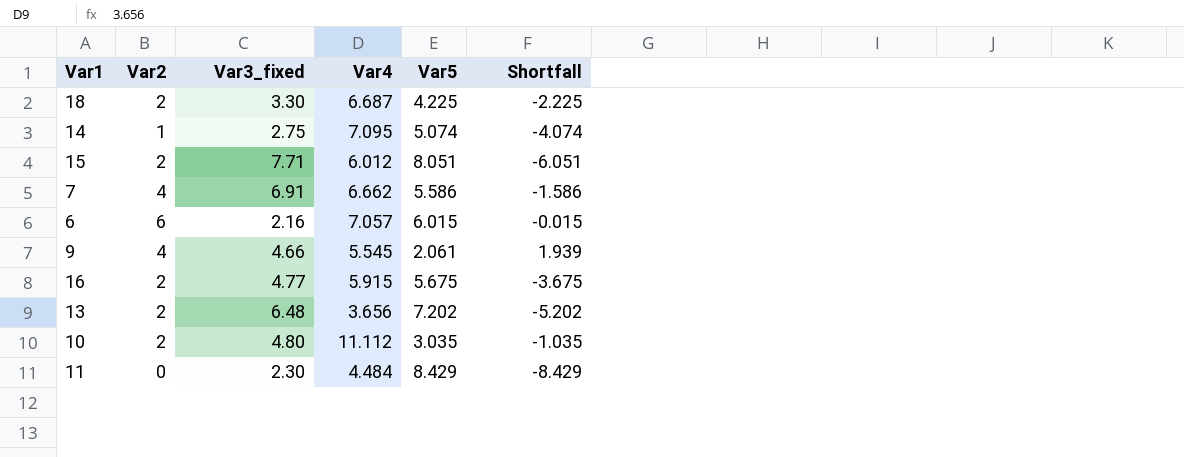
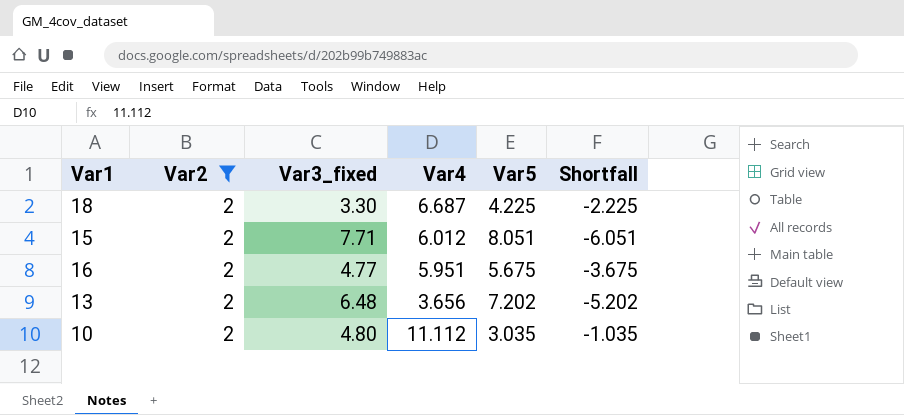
filter: none -> Var2 = 2
16 | Var4: 5.915 -> 5.951

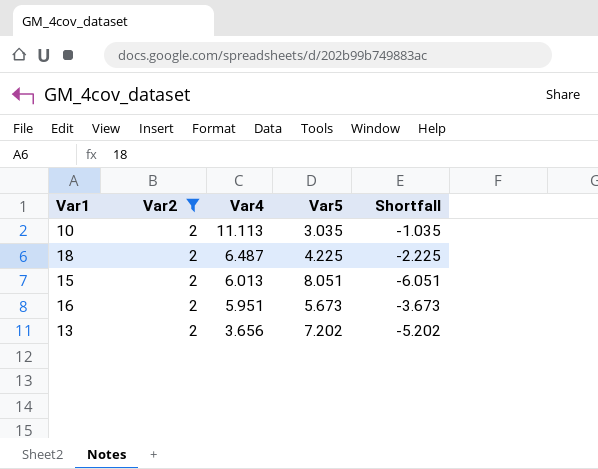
row order: none -> Var4 descending
column Var3_fixed | position: 3 -> none
10 | Var4: 11.112 -> 11.113
18 | Var4: 6.687 -> 6.487
15 | Var4: 6.012 -> 6.013
16 | Var5: 5.675 -> 5.673
16 | Shortfall: -3.675 -> -3.673

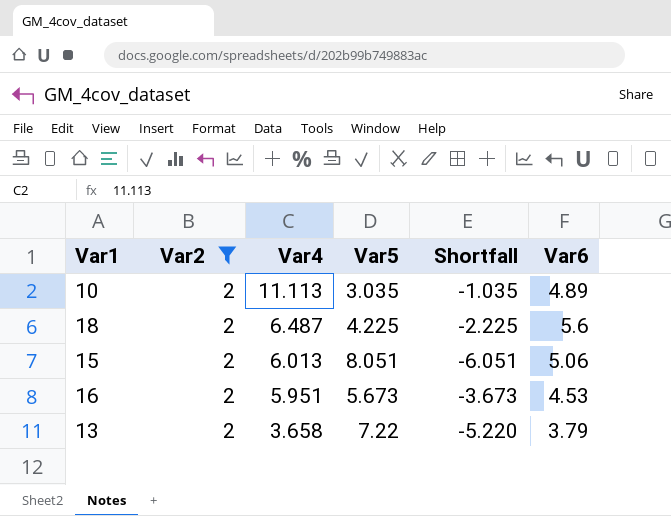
column Var6 | position: none -> 6
13 | Var4: 3.656 -> 3.658
13 | Var5: 7.202 -> 7.22
13 | Shortfall: -5.202 -> -5.220

